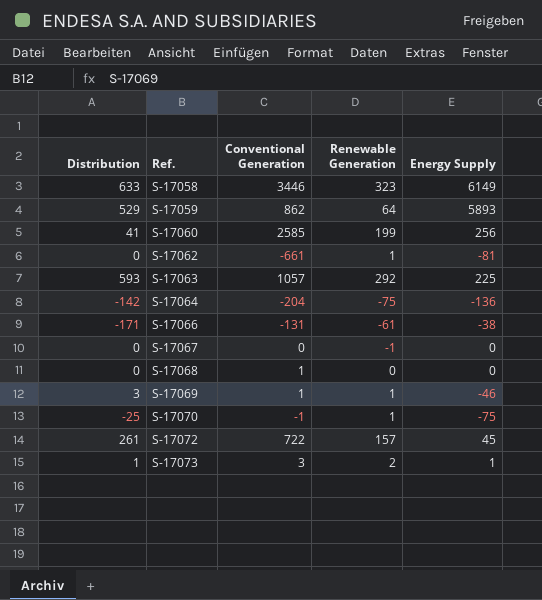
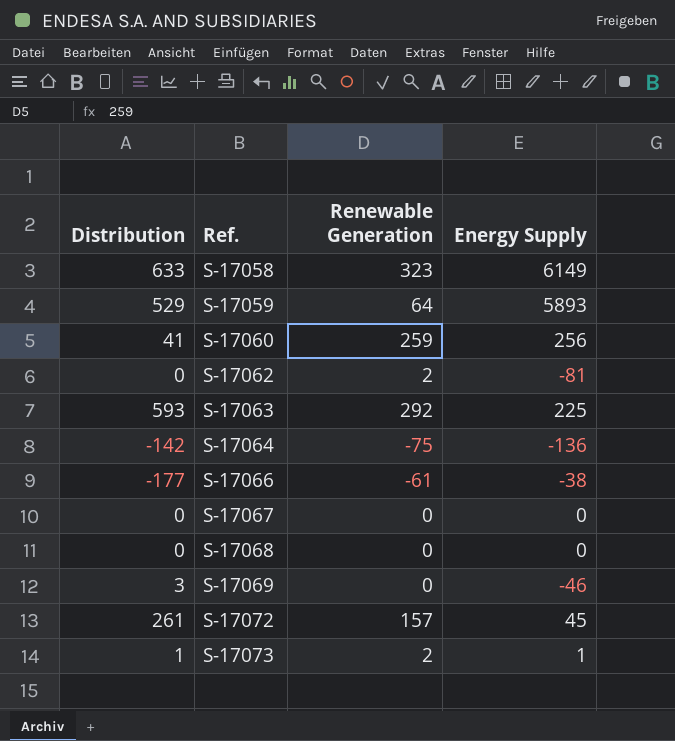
column Conventional Generation | position: 3 -> none
row S-17070: -25 | -1 | 1 | -75 -> none
S-17060 | Renewable Generation: 199 -> 259
S-17062 | Renewable Generation: 1 -> 2
S-17066 | Distribution: -171 -> -177
S-17067 | Renewable Generation: -1 -> 0
S-17069 | Renewable Generation: 1 -> 0

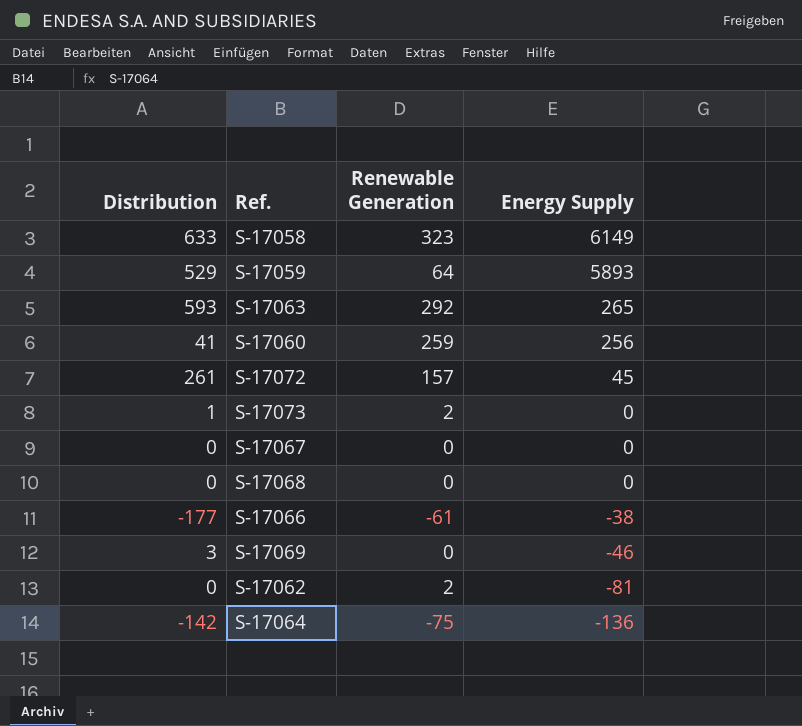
row order: Ref. ascending -> Energy Supply descending
S-17063 | Energy Supply: 225 -> 265
S-17073 | Energy Supply: 1 -> 0

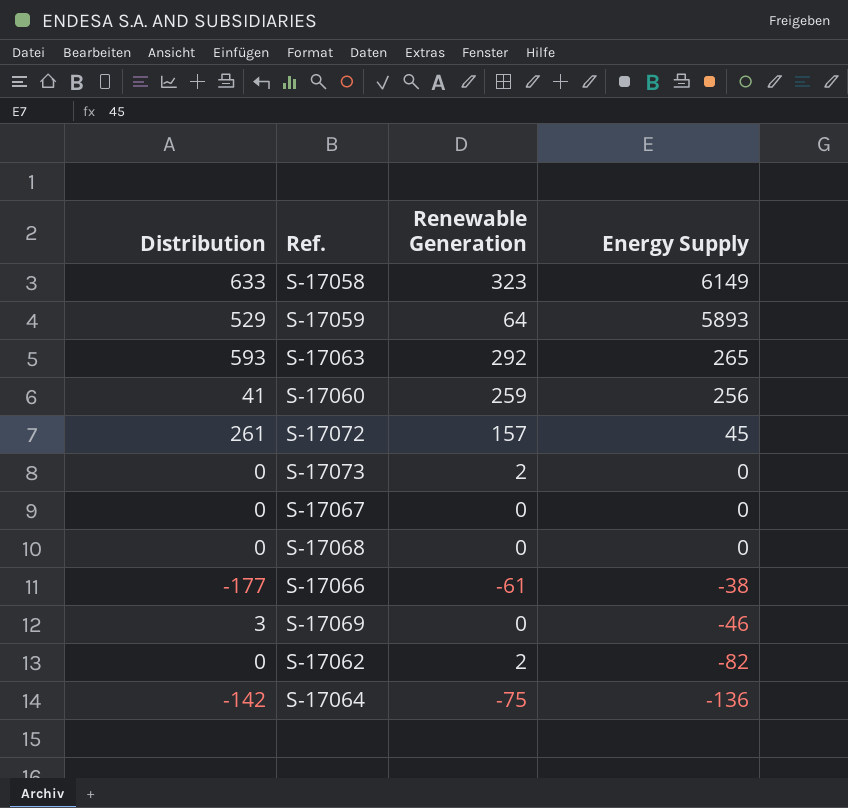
S-17073 | Distribution: 1 -> 0
S-17062 | Energy Supply: -81 -> -82

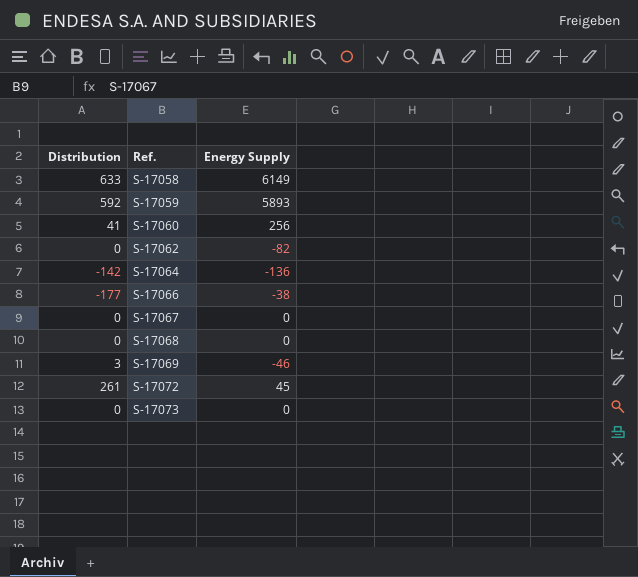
row order: Energy Supply descending -> Ref. ascending
column Renewable Generation | position: 3 -> none
row S-17063: 593 | 292 | 265 -> none
S-17059 | Distribution: 529 -> 592

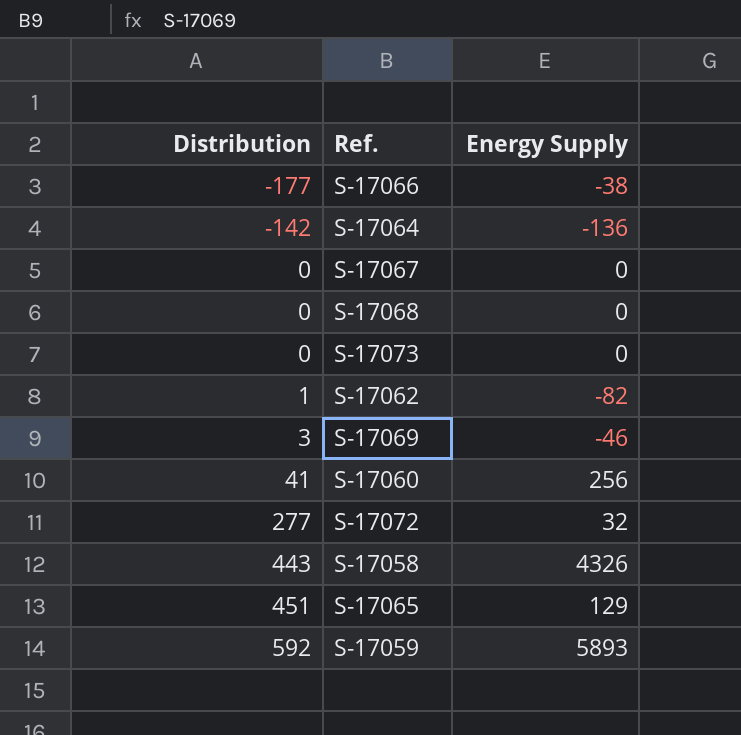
row order: Ref. ascending -> Distribution ascending
S-17062 | Distribution: 0 -> 1
S-17072 | Distribution: 261 -> 277
S-17072 | Energy Supply: 45 -> 32
S-17058 | Distribution: 633 -> 443
S-17058 | Energy Supply: 6149 -> 4326
row S-17065: none -> 451 | 129

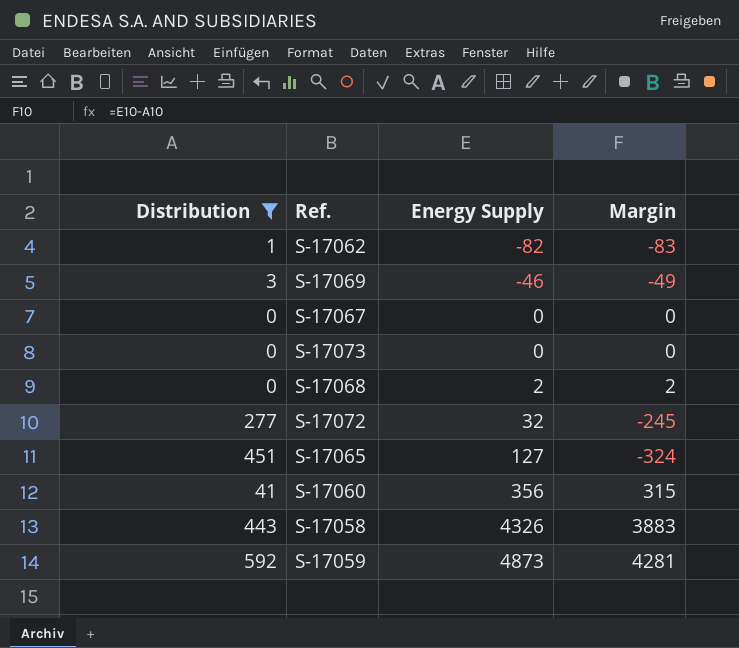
filter: none -> Distribution >= 0
row order: Distribution ascending -> Energy Supply ascending
column Margin | formula: none -> [Energy Supply] - [Distribution]
S-17068 | Energy Supply: 0 -> 2
S-17065 | Energy Supply: 129 -> 127
S-17060 | Energy Supply: 256 -> 356
S-17059 | Energy Supply: 5893 -> 4873

